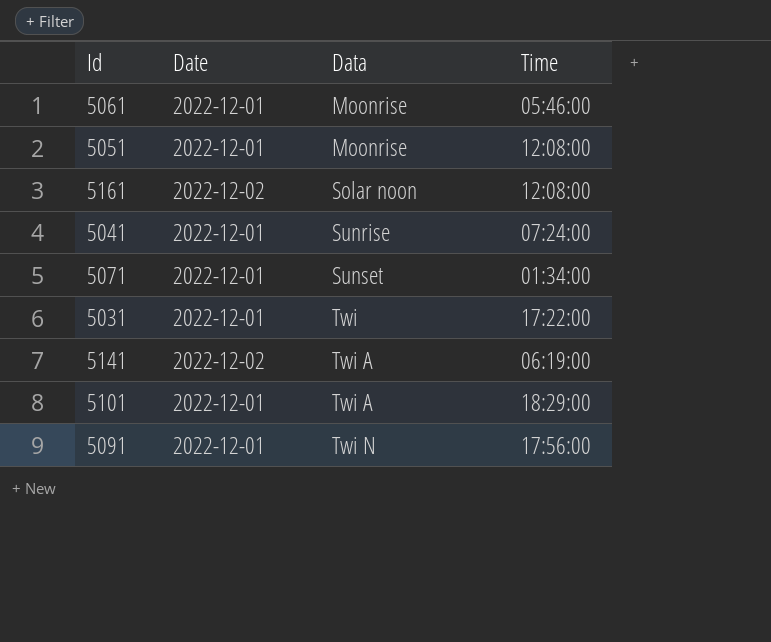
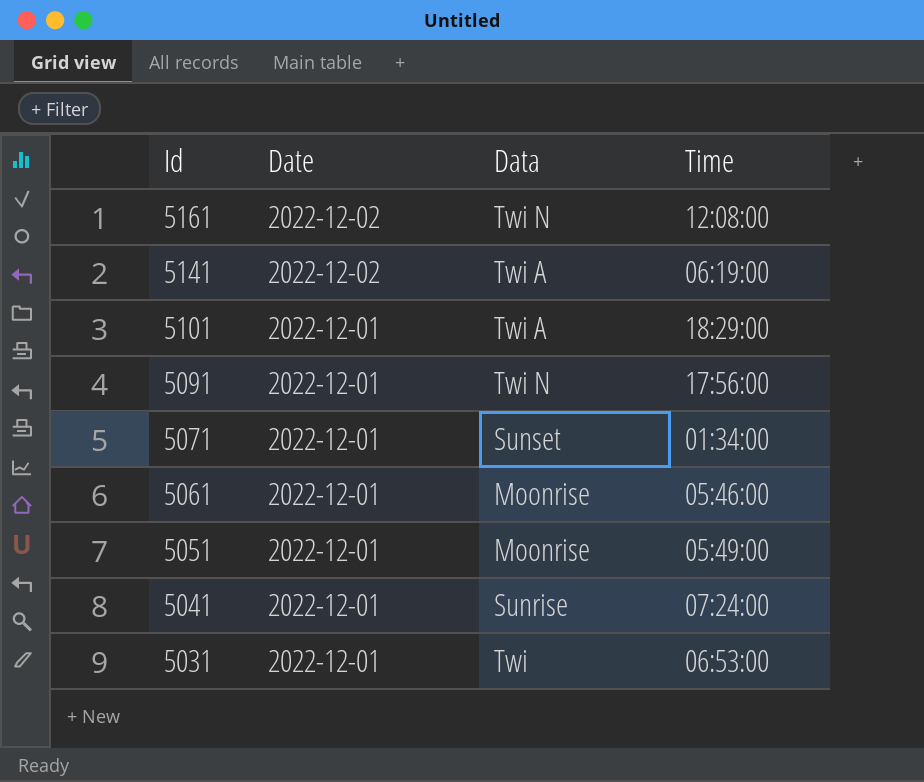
row order: Data ascending -> Id descending
5161 | Data: Solar noon -> Twi N
5051 | Time: 12:08:00 -> 05:49:00
5031 | Time: 17:22:00 -> 06:53:00

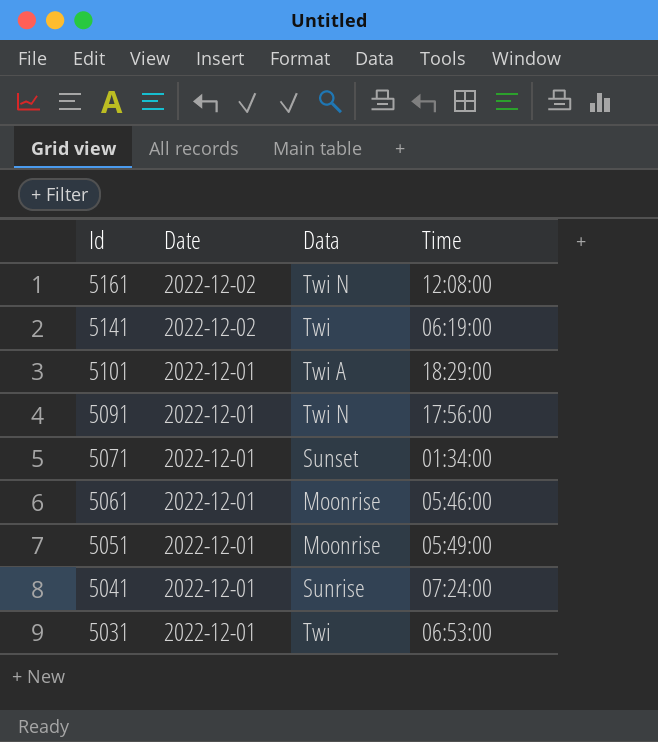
5141 | Data: Twi A -> Twi

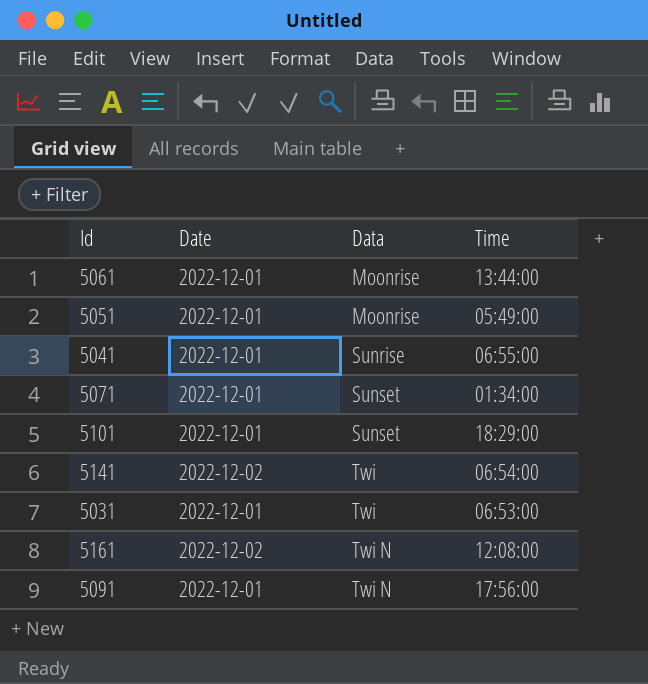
row order: Id descending -> Data ascending
5061 | Time: 05:46:00 -> 13:44:00
5041 | Time: 07:24:00 -> 06:55:00
5101 | Data: Twi A -> Sunset
5141 | Time: 06:19:00 -> 06:54:00

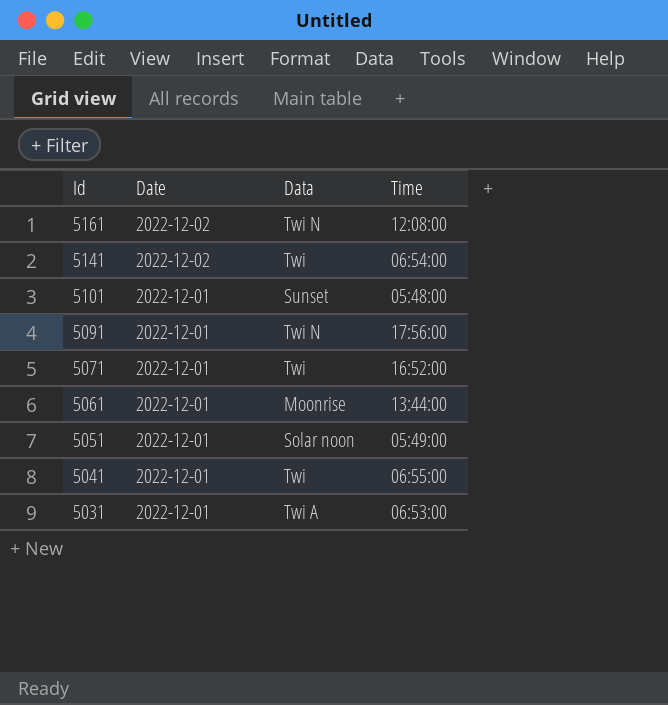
row order: Data ascending -> Id descending
5101 | Time: 18:29:00 -> 05:48:00
5071 | Data: Sunset -> Twi
5071 | Time: 01:34:00 -> 16:52:00
5051 | Data: Moonrise -> Solar noon
5041 | Data: Sunrise -> Twi
5031 | Data: Twi -> Twi A

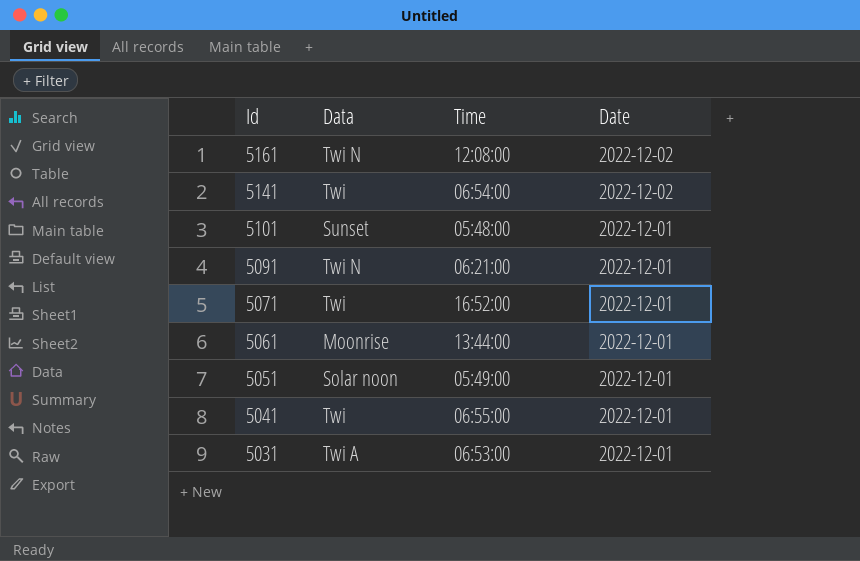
column Date | position: 2 -> 4
5091 | Time: 17:56:00 -> 06:21:00

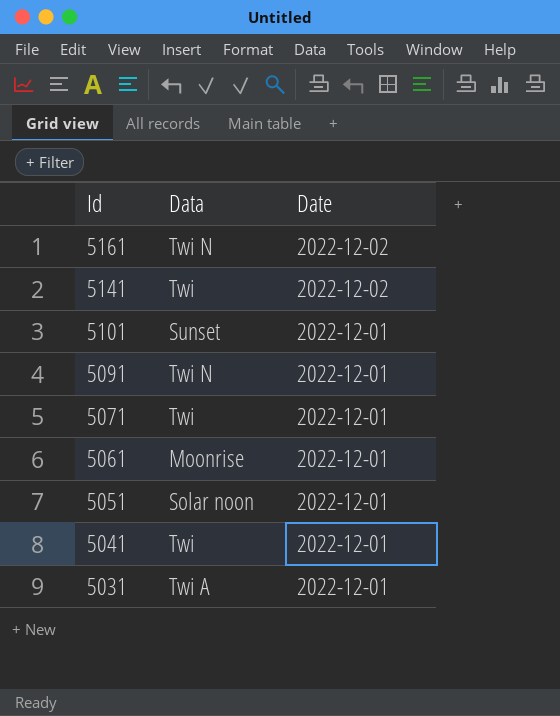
column Time | position: 3 -> none

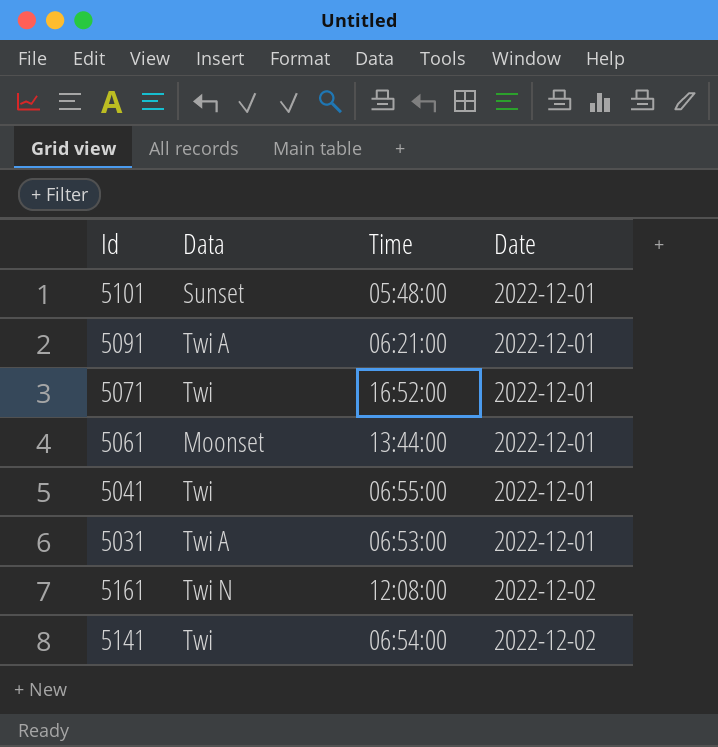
row order: Id descending -> Date ascending
column Time | position: none -> 3
row 5051: Solar noon | 2022-12-01 -> none
5091 | Data: Twi N -> Twi A
5061 | Data: Moonrise -> Moonset

